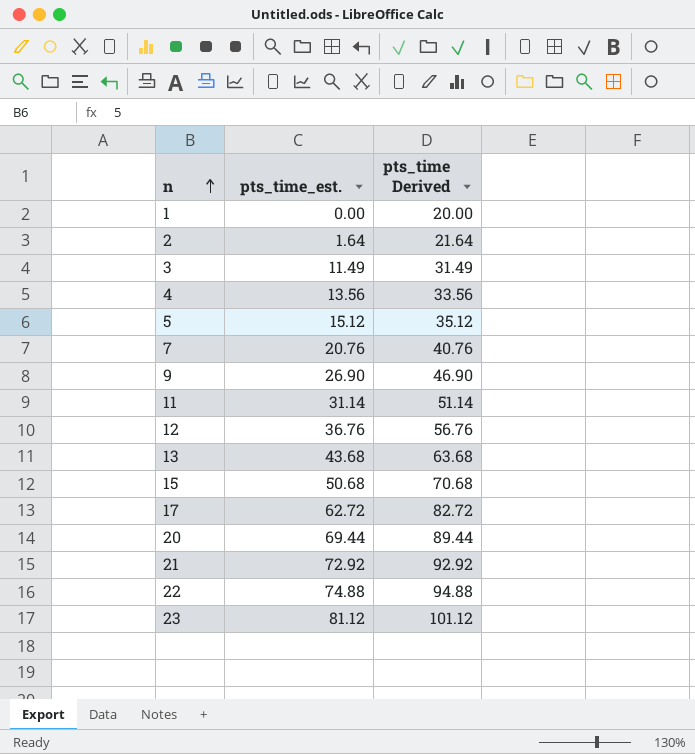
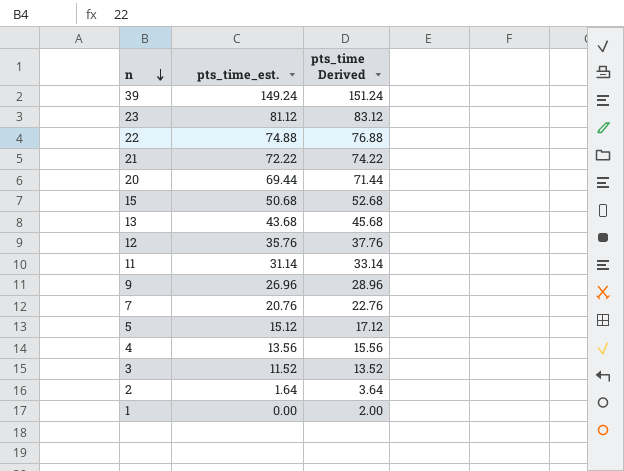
row order: n ascending -> n descending
column pts_time Derived | formula: [pts_time_est.] + 20 -> [pts_time_est.] + 2
row 17: 62.72 | 82.72 -> none
row 39: none -> 149.24 | 151.24
21 | pts_time_est.: 72.92 -> 72.22
12 | pts_time_est.: 36.76 -> 35.76
9 | pts_time_est.: 26.90 -> 26.96
3 | pts_time_est.: 11.49 -> 11.52

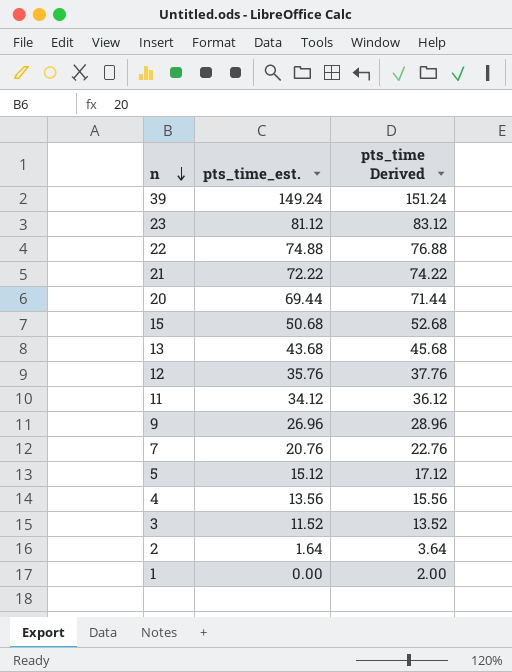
11 | pts_time_est.: 31.14 -> 34.12
11 | pts_time Derived: 33.14 -> 36.12

